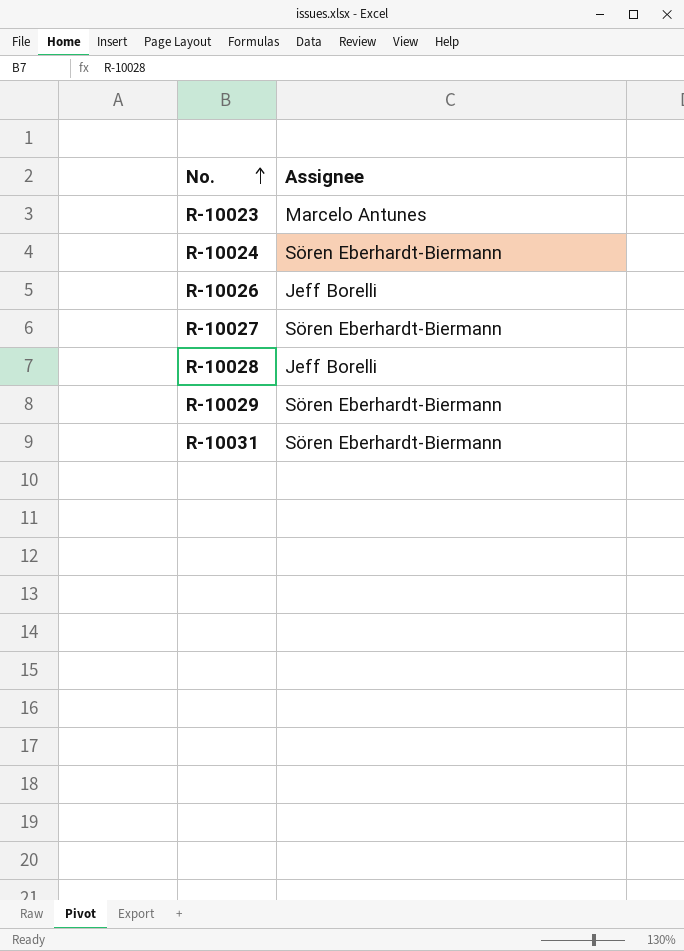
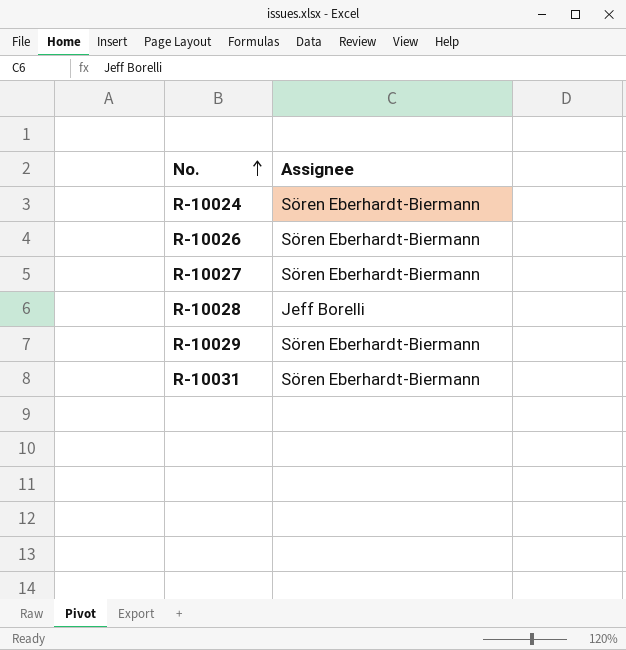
row R-10023: Marcelo Antunes -> none
R-10026 | Assignee: Jeff Borelli -> Sören Eberhardt-Biermann

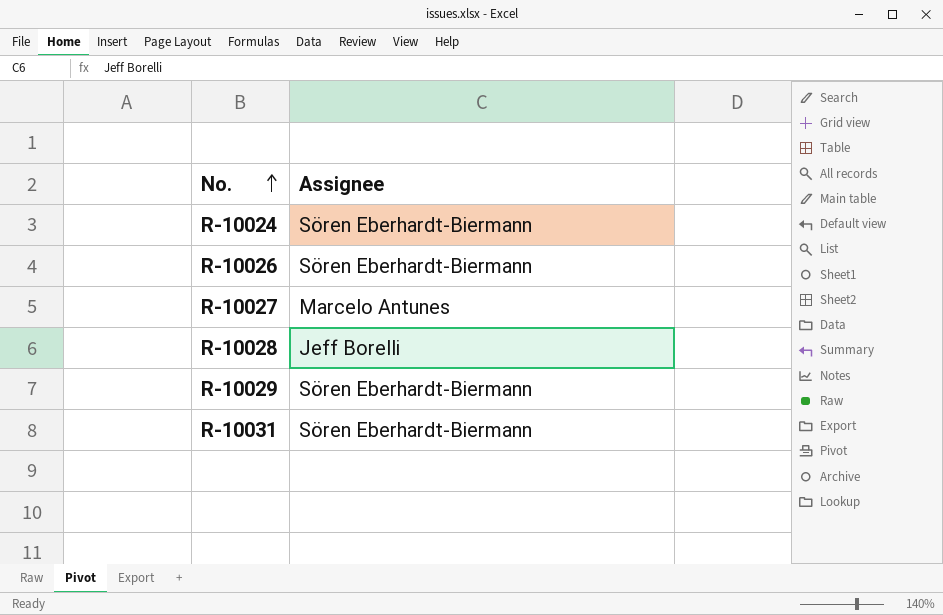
R-10027 | Assignee: Sören Eberhardt-Biermann -> Marcelo Antunes

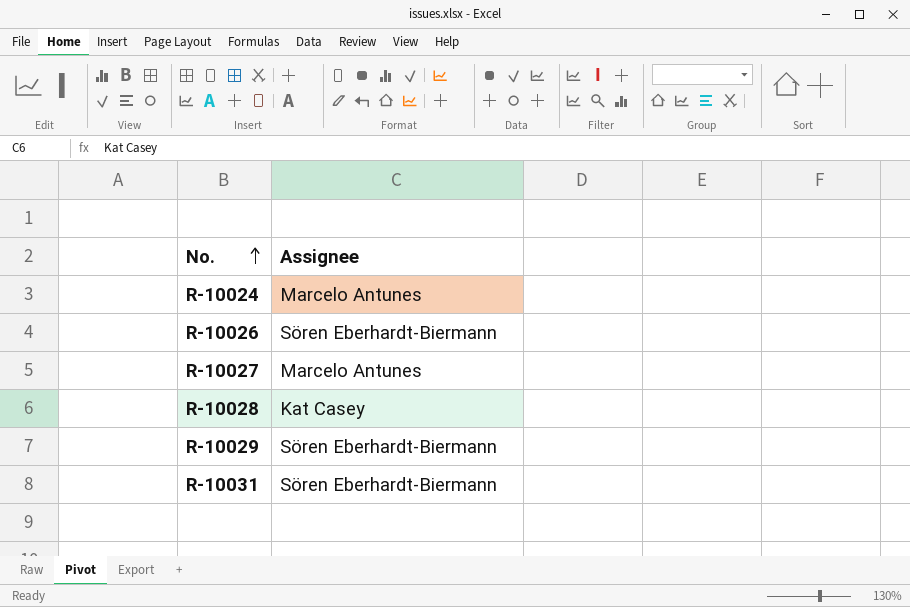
R-10024 | Assignee: Sören Eberhardt-Biermann -> Marcelo Antunes
R-10028 | Assignee: Jeff Borelli -> Kat Casey

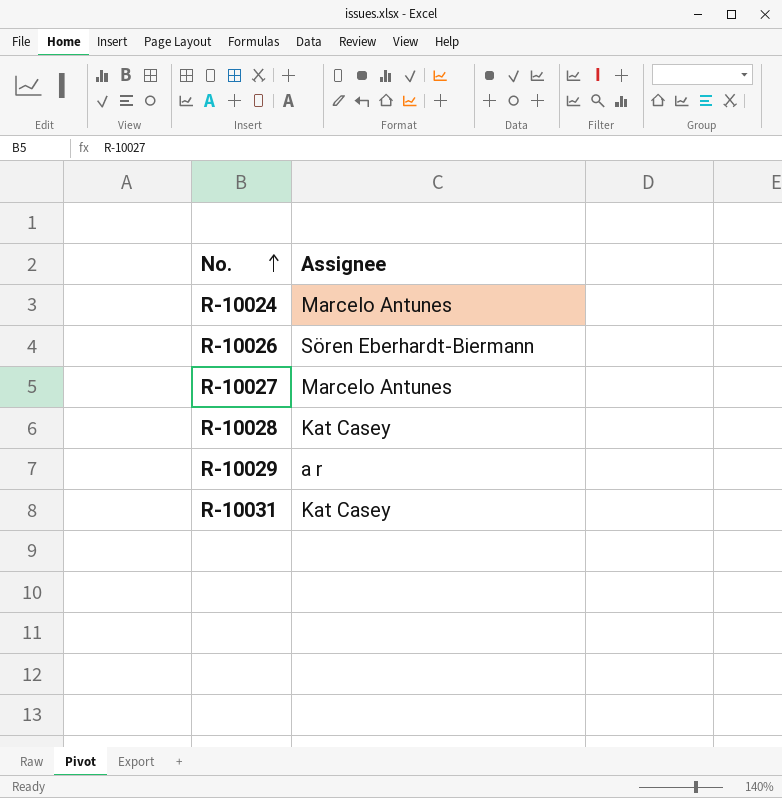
R-10029 | Assignee: Sören Eberhardt-Biermann -> a r
R-10031 | Assignee: Sören Eberhardt-Biermann -> Kat Casey

